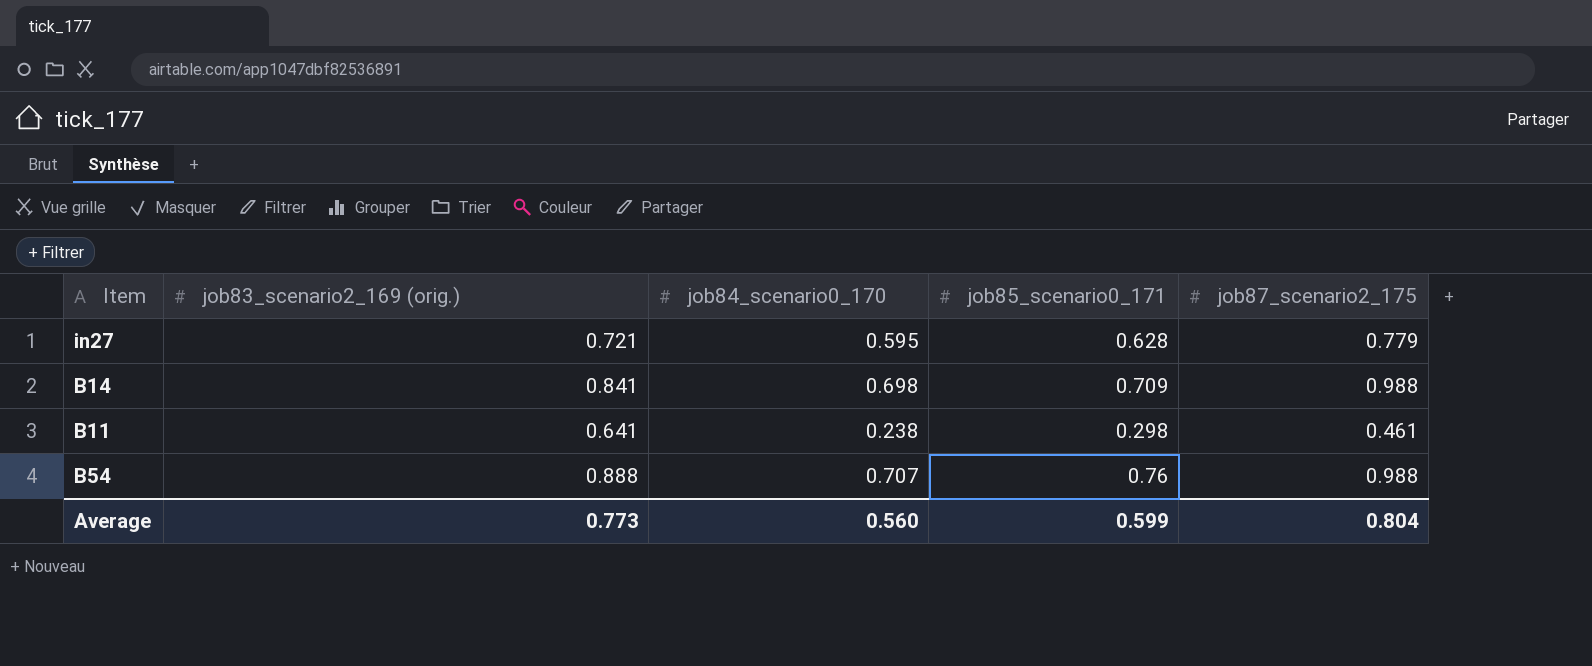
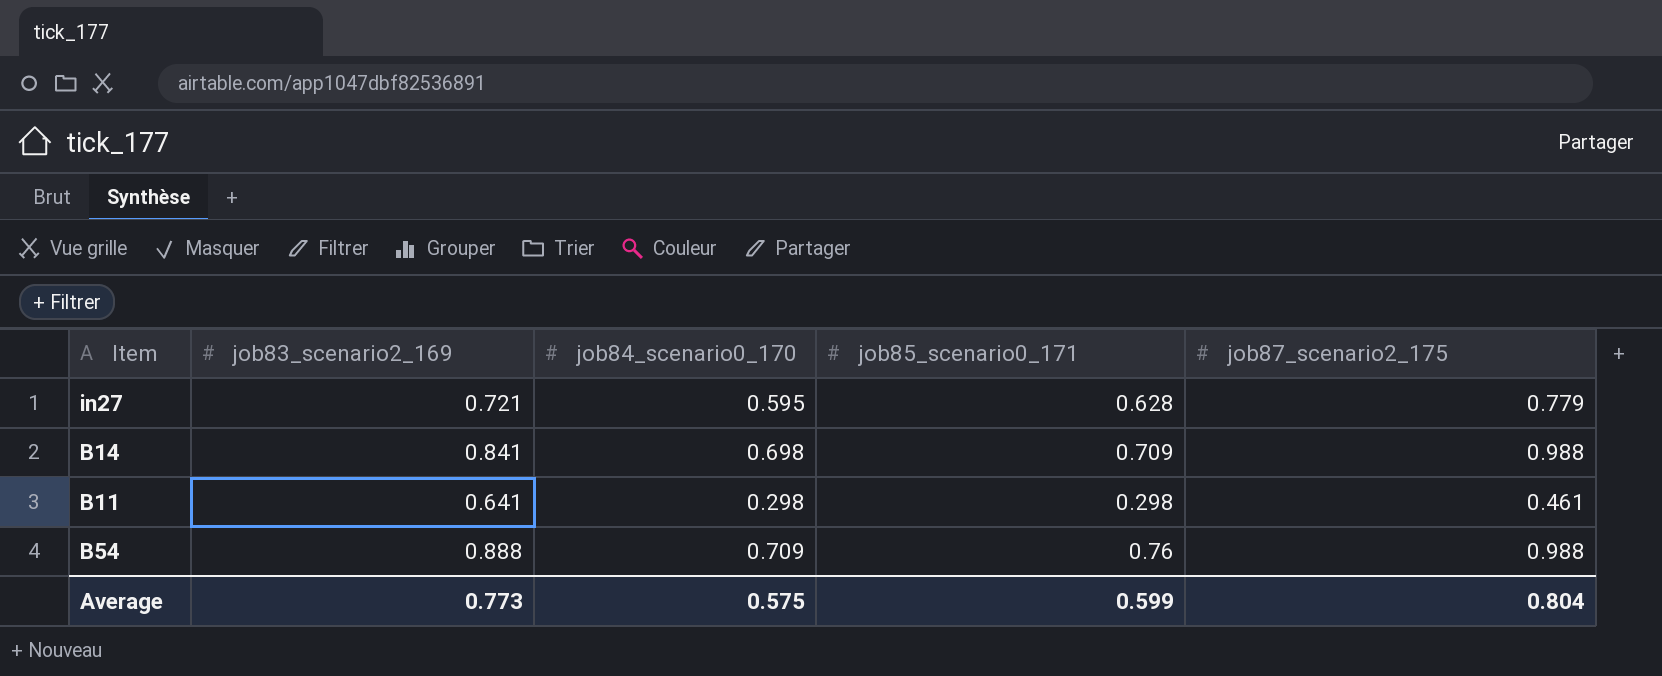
column name: job83_scenario2_169 (orig.) -> job83_scenario2_169
B11 | job84_scenario0_170: 0.238 -> 0.298
B54 | job84_scenario0_170: 0.707 -> 0.709
Average | job84_scenario0_170: 0.560 -> 0.575

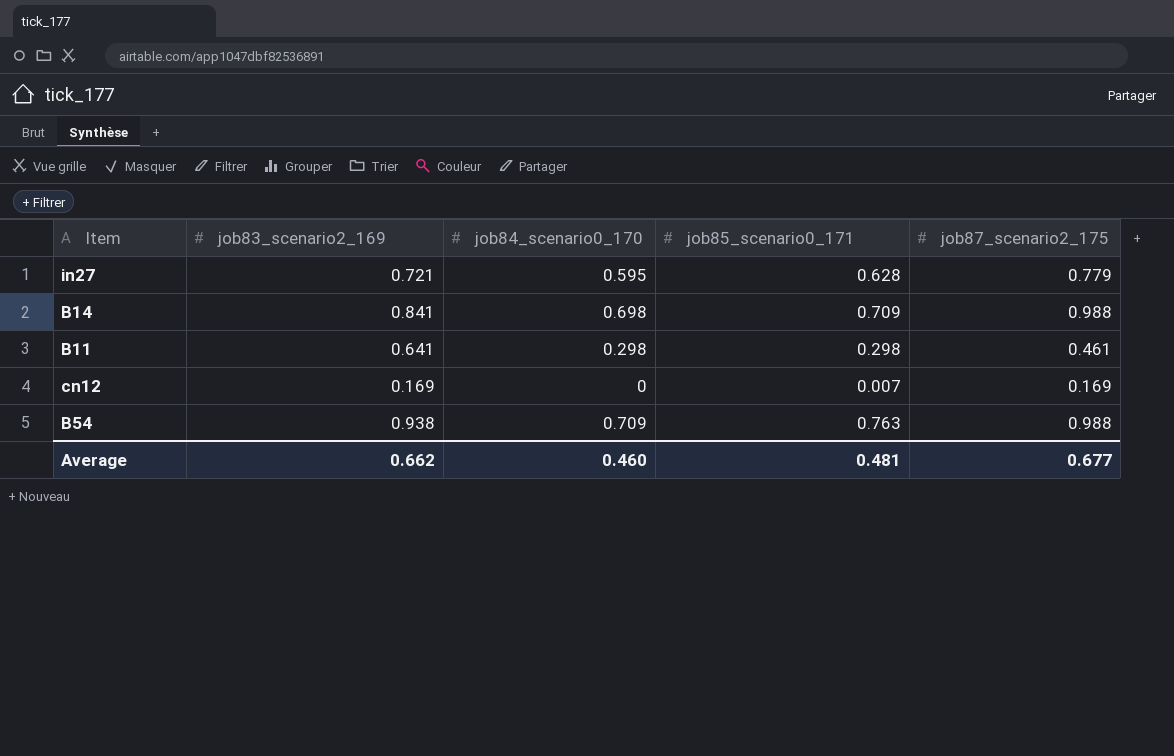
row cn12: none -> 0.169 | 0 | 0.007 | 0.169
B54 | job83_scenario2_169: 0.888 -> 0.938
B54 | job85_scenario0_171: 0.76 -> 0.763
Average | job83_scenario2_169: 0.773 -> 0.662
Average | job84_scenario0_170: 0.575 -> 0.460
Average | job85_scenario0_171: 0.599 -> 0.481
Average | job87_scenario2_175: 0.804 -> 0.677

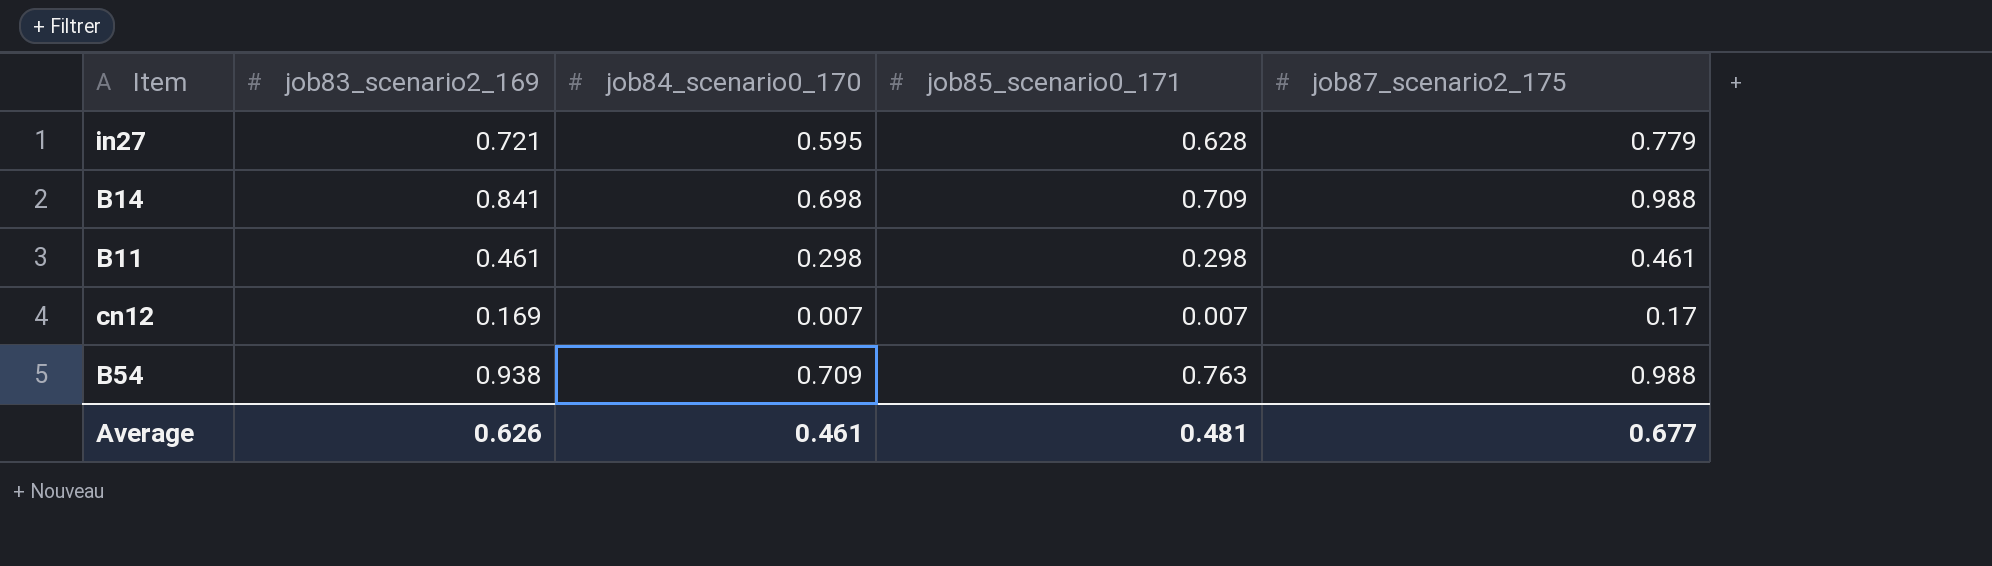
B11 | job83_scenario2_169: 0.641 -> 0.461
cn12 | job84_scenario0_170: 0 -> 0.007
cn12 | job87_scenario2_175: 0.169 -> 0.17
Average | job83_scenario2_169: 0.662 -> 0.626
Average | job84_scenario0_170: 0.460 -> 0.461

